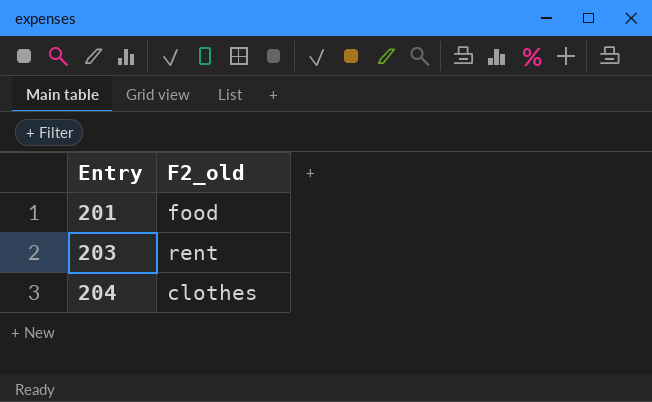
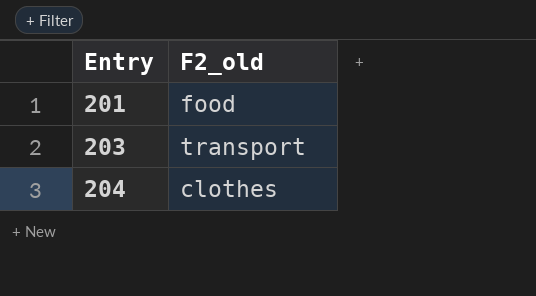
203 | F2_old: rent -> transport

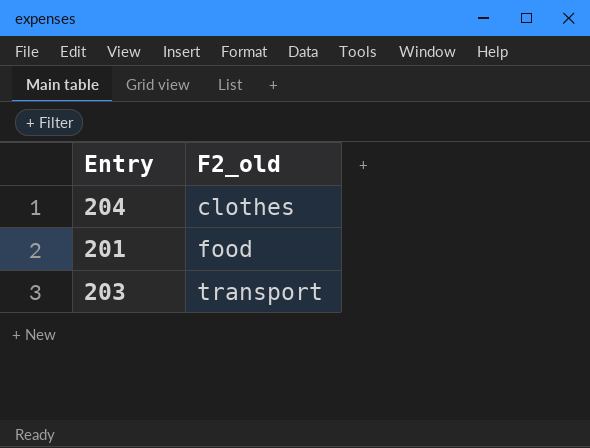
row order: Entry ascending -> F2_old ascending

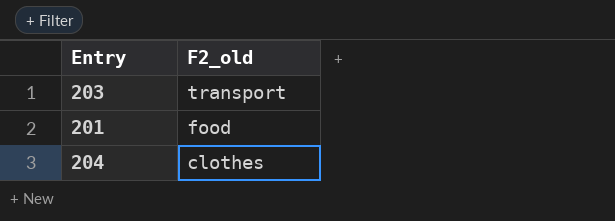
row order: F2_old ascending -> F2_old descending

